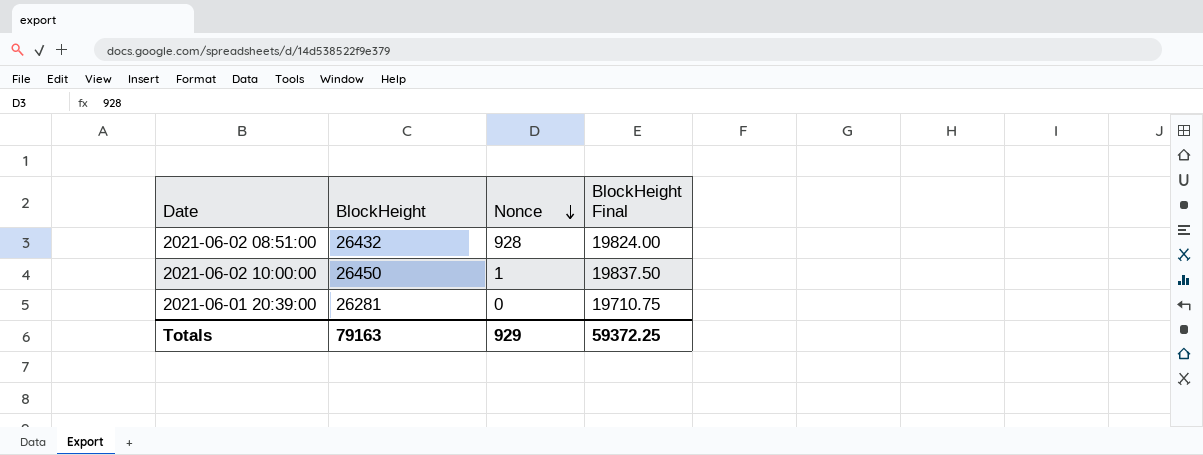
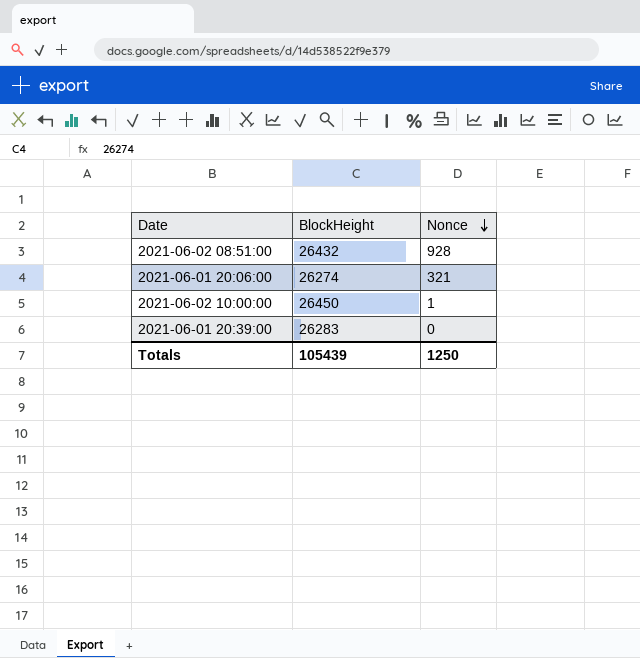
column BlockHeight Final | formula: [BlockHeight] * 0.75 -> none
row 2021-06-01 20:06:00: none -> 26274 | 321
2021-06-01 20:39:00 | BlockHeight: 26281 -> 26283
Totals | BlockHeight: 79163 -> 105439
Totals | Nonce: 929 -> 1250

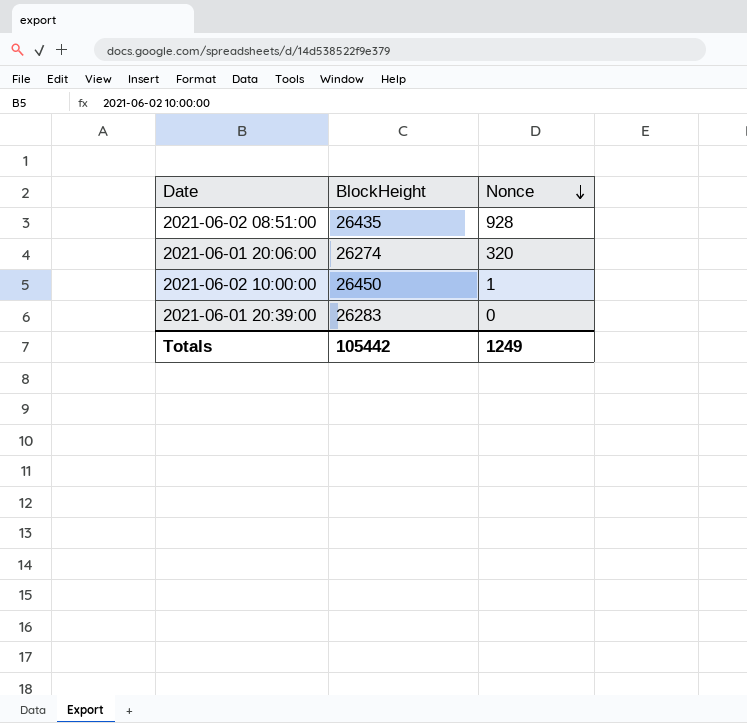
2021-06-02 08:51:00 | BlockHeight: 26432 -> 26435
2021-06-01 20:06:00 | Nonce: 321 -> 320
Totals | BlockHeight: 105439 -> 105442
Totals | Nonce: 1250 -> 1249

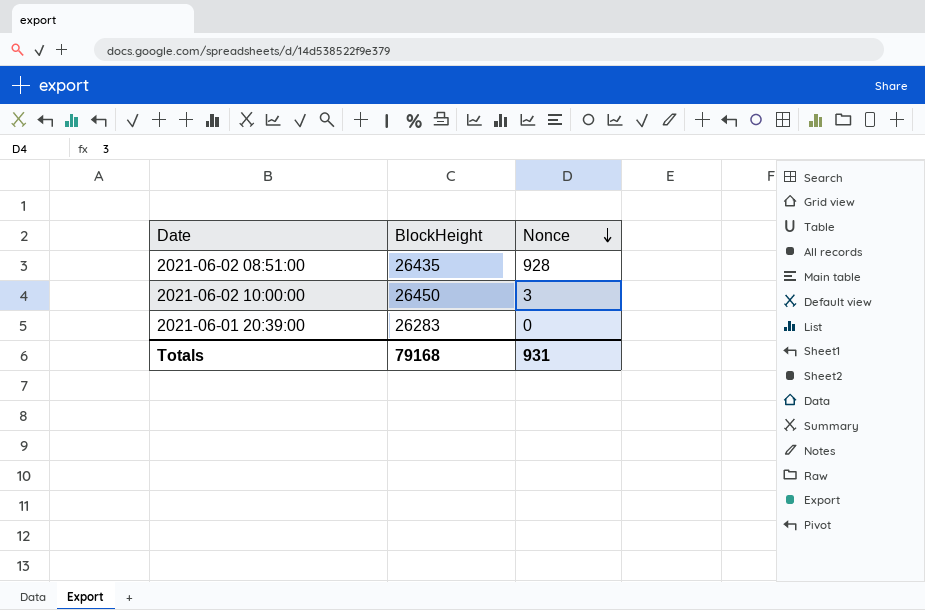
row 2021-06-01 20:06:00: 26274 | 320 -> none
2021-06-02 10:00:00 | Nonce: 1 -> 3
Totals | BlockHeight: 105442 -> 79168
Totals | Nonce: 1249 -> 931

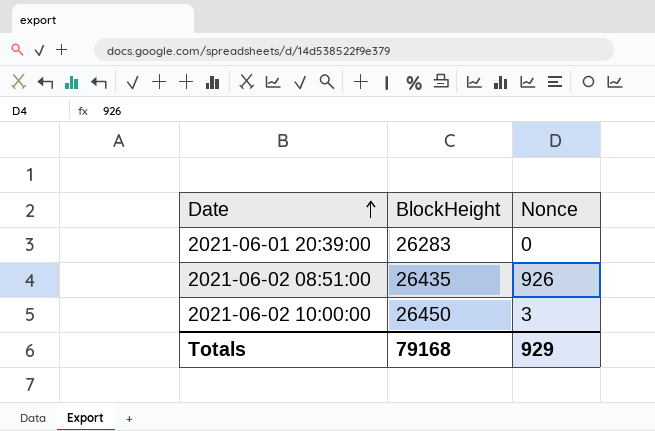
row order: Nonce descending -> Date ascending
2021-06-02 08:51:00 | Nonce: 928 -> 926
Totals | Nonce: 931 -> 929

